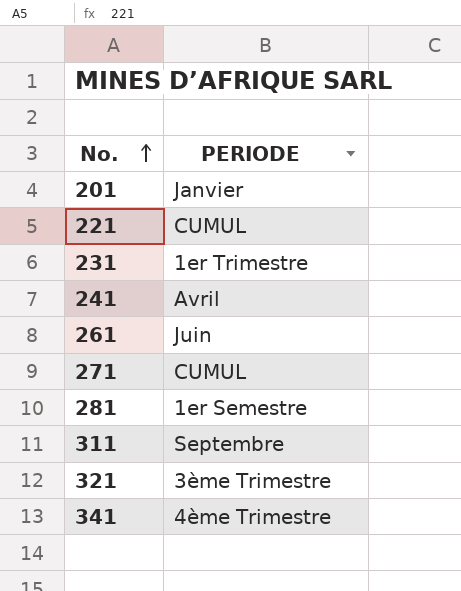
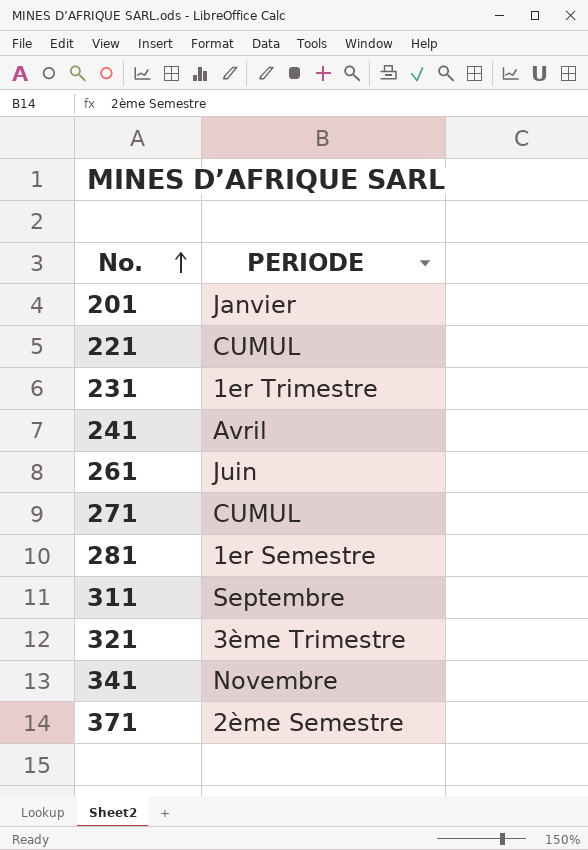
341 | PERIODE: 4ème Trimestre -> Novembre
row 371: none -> 2ème Semestre

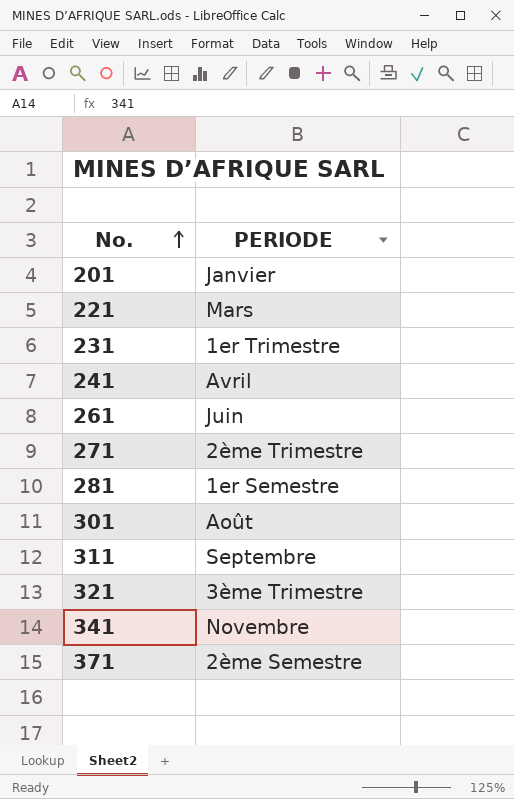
221 | PERIODE: CUMUL -> Mars
271 | PERIODE: CUMUL -> 2ème Trimestre
row 301: none -> Août

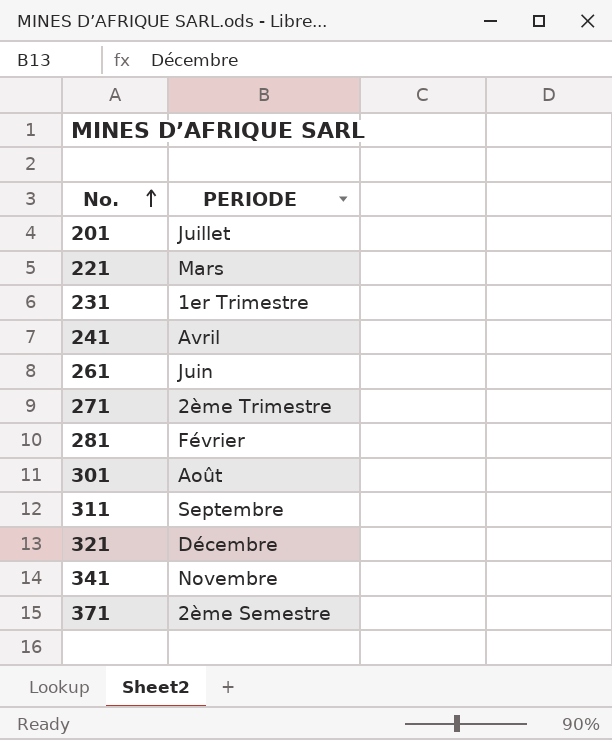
201 | PERIODE: Janvier -> Juillet
281 | PERIODE: 1er Semestre -> Février
321 | PERIODE: 3ème Trimestre -> Décembre

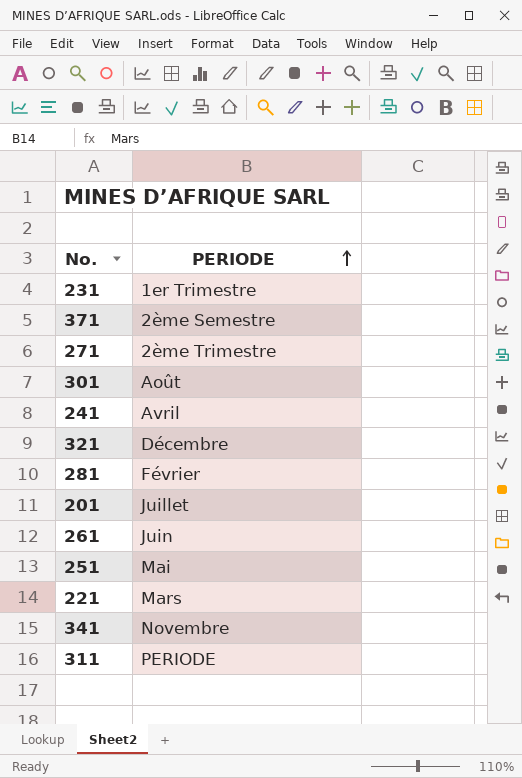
row order: No. ascending -> PERIODE ascending
row 251: none -> Mai
311 | PERIODE: Septembre -> PERIODE

